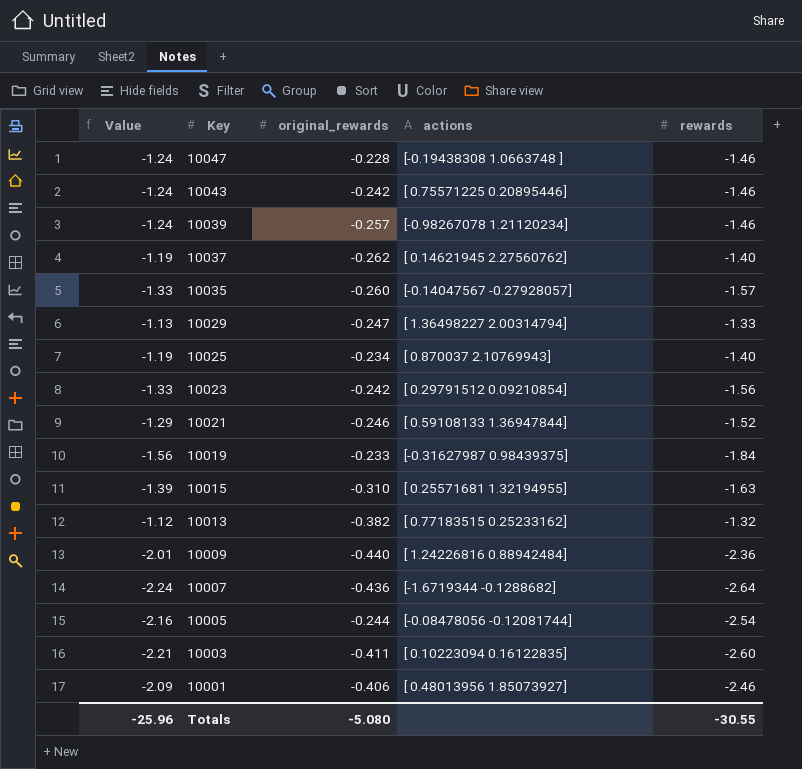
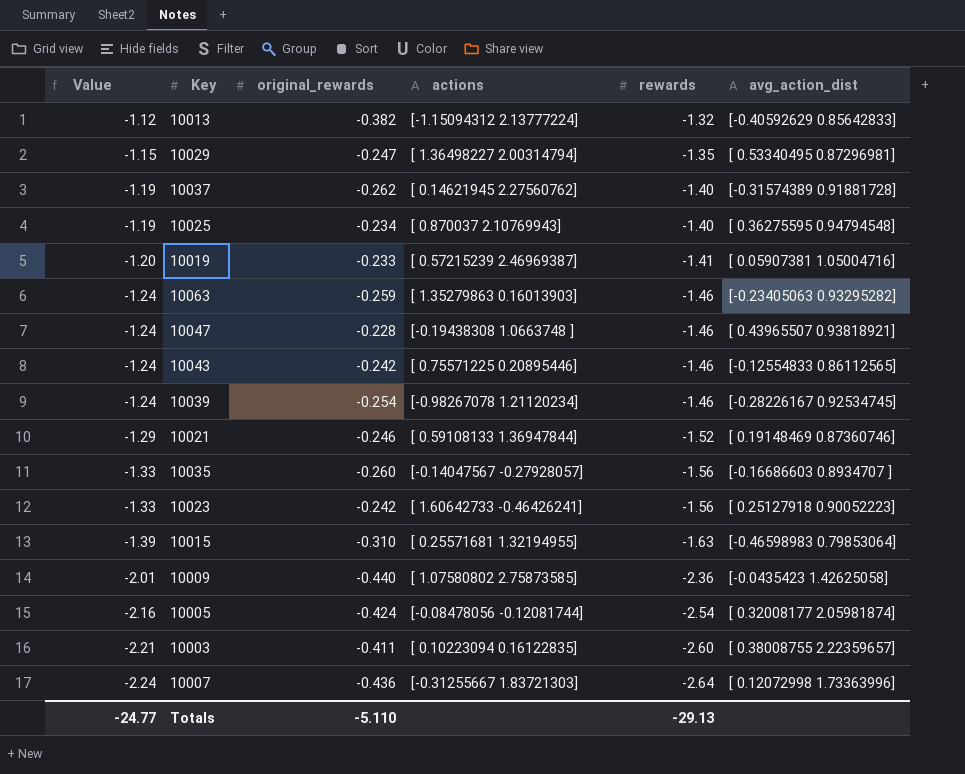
row order: Key descending -> Value descending
column avg_action_dist | position: none -> 6
row 10001: -2.09 | -0.406 | [ 0.48013956 1.85073927] | -2.46 -> none
10013 | actions: [ 0.77183515 0.25233162] -> [-1.15094312 2.13777224]
10029 | Value: -1.13 -> -1.15
10029 | rewards: -1.33 -> -1.35
10019 | Value: -1.56 -> -1.20
10019 | actions: [-0.31627987 0.98439375] -> [ 0.57215239 2.46969387]
10019 | rewards: -1.84 -> -1.41
row 10063: none -> -1.24 | -0.259 | [ 1.35279863 0.16013903] | -1.46 | [-0.23405063 0.93295282]
10039 | original_rewards: -0.257 -> -0.254
10035 | rewards: -1.57 -> -1.56
10023 | actions: [ 0.29791512 0.09210854] -> [ 1.60642733 -0.46426241]
10009 | actions: [ 1.24226816 0.88942484] -> [ 1.07580802 2.75873585]
10005 | original_rewards: -0.244 -> -0.424
10007 | actions: [-1.6719344 -0.1288682] -> [-0.31255667 1.83721303]
Totals | Value: -25.96 -> -24.77
Totals | original_rewards: -5.080 -> -5.110
Totals | rewards: -30.55 -> -29.13

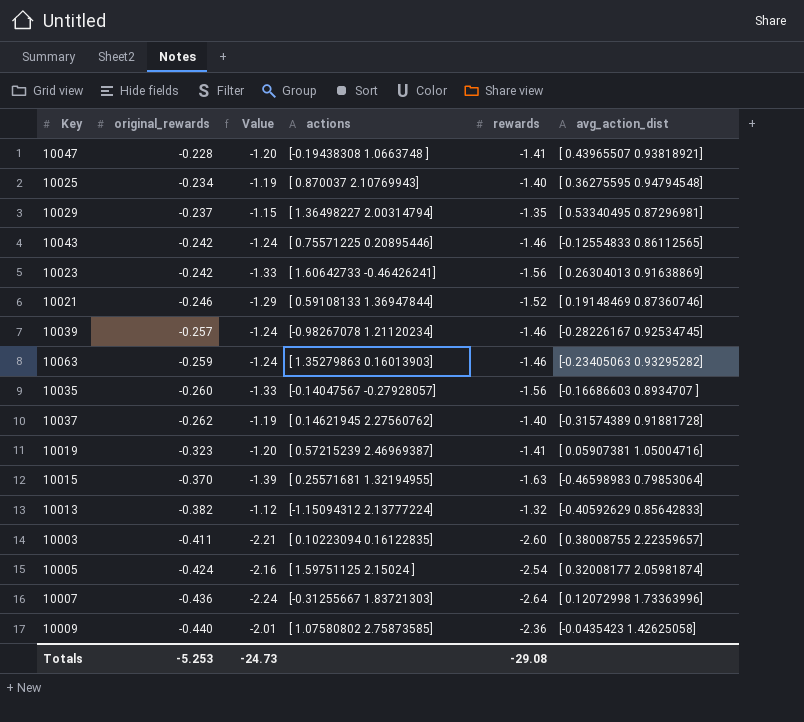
row order: Value descending -> original_rewards descending
column Value | position: 1 -> 3
10047 | Value: -1.24 -> -1.20
10047 | rewards: -1.46 -> -1.41
10029 | original_rewards: -0.247 -> -0.237
10023 | avg_action_dist: [ 0.25127918 0.90052223] -> [ 0.26304013 0.91638869]
10039 | original_rewards: -0.254 -> -0.257
10019 | original_rewards: -0.233 -> -0.323
10015 | original_rewards: -0.310 -> -0.370
10005 | actions: [-0.08478056 -0.12081744] -> [ 1.59751125 2.15024 ]
Totals | original_rewards: -5.110 -> -5.253
Totals | Value: -24.77 -> -24.73
Totals | rewards: -29.13 -> -29.08

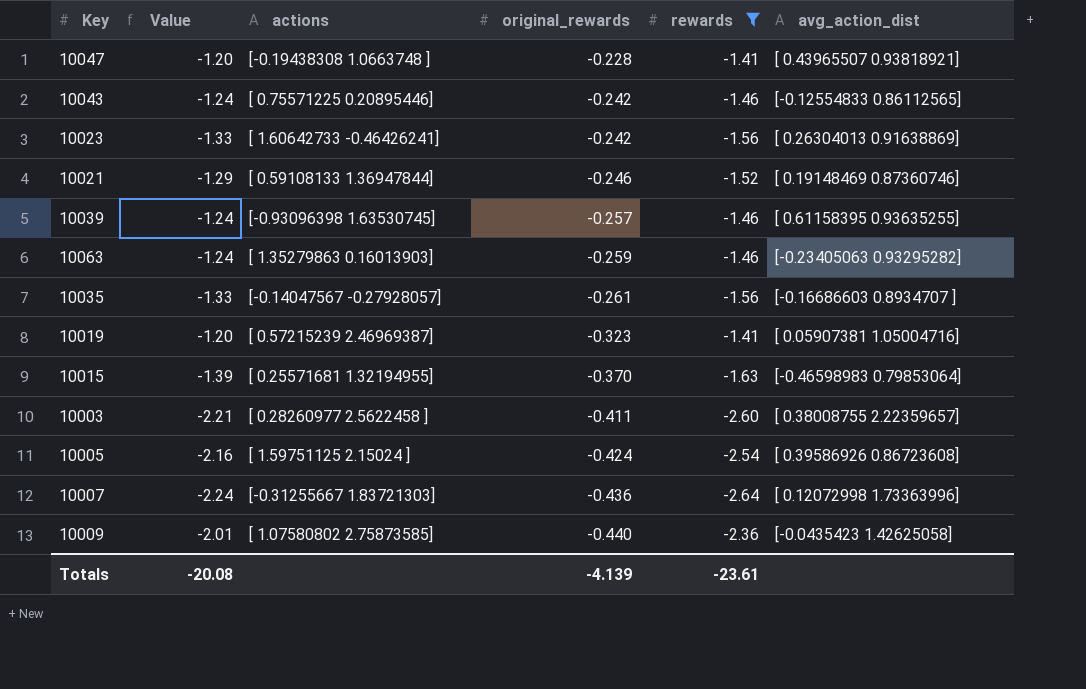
filter: none -> rewards <= -1.41
column original_rewards | position: 2 -> 4
10039 | actions: [-0.98267078 1.21120234] -> [-0.93096398 1.63530745]
10039 | avg_action_dist: [-0.28226167 0.92534745] -> [ 0.61158395 0.93635255]
10035 | original_rewards: -0.260 -> -0.261
10003 | actions: [ 0.10223094 0.16122835] -> [ 0.28260977 2.5622458 ]
10005 | avg_action_dist: [ 0.32008177 2.05981874] -> [ 0.39586926 0.86723608]
Totals | Value: -24.73 -> -20.08
Totals | original_rewards: -5.253 -> -4.139
Totals | rewards: -29.08 -> -23.61

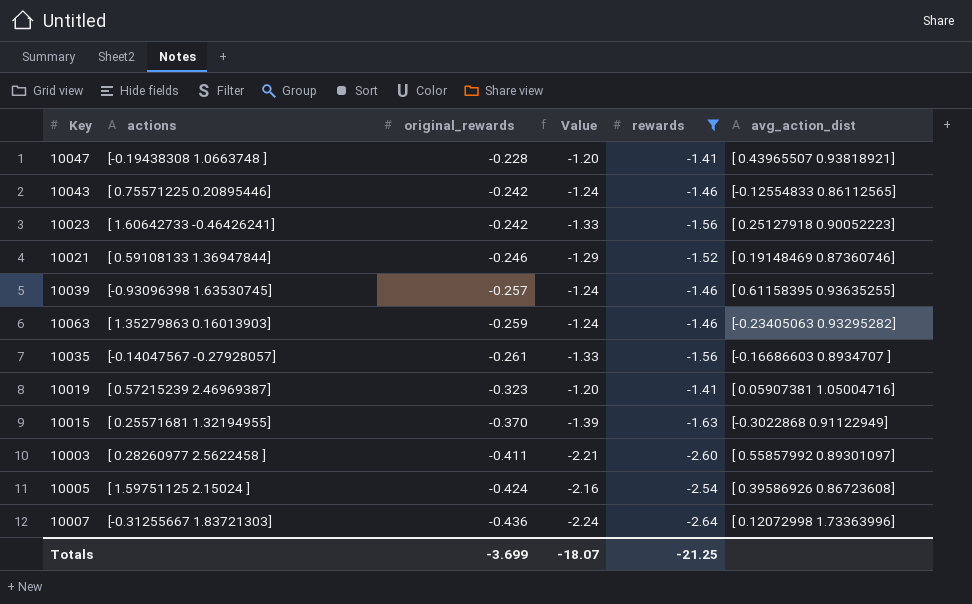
column Value | position: 2 -> 4
row 10009: -2.01 | [ 1.07580802 2.75873585] | -0.440 | -2.36 | [-0.0435423 1.42625058] -> none
10023 | avg_action_dist: [ 0.26304013 0.91638869] -> [ 0.25127918 0.90052223]
10015 | avg_action_dist: [-0.46598983 0.79853064] -> [-0.3022868 0.91122949]
10003 | avg_action_dist: [ 0.38008755 2.22359657] -> [ 0.55857992 0.89301097]
Totals | original_rewards: -4.139 -> -3.699
Totals | Value: -20.08 -> -18.07
Totals | rewards: -23.61 -> -21.25

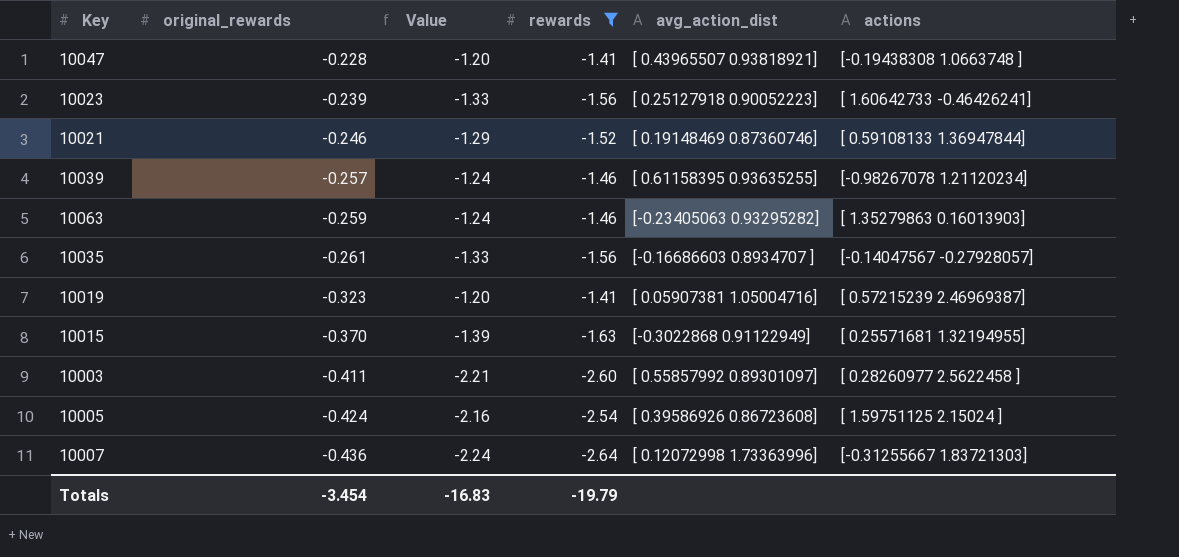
column actions | position: 2 -> 6
row 10043: [ 0.75571225 0.20895446] | -0.242 | -1.24 | -1.46 | [-0.12554833 0.86112565] -> none
10023 | original_rewards: -0.242 -> -0.239
10039 | actions: [-0.93096398 1.63530745] -> [-0.98267078 1.21120234]
Totals | original_rewards: -3.699 -> -3.454
Totals | Value: -18.07 -> -16.83
Totals | rewards: -21.25 -> -19.79

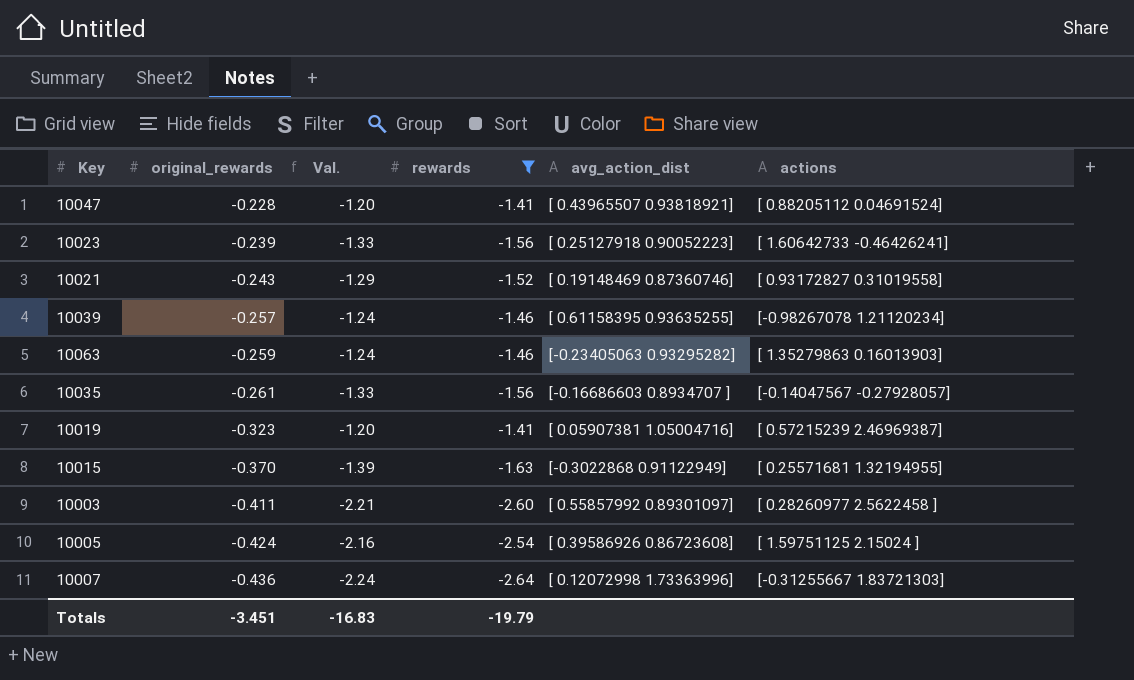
column name: Value -> Val.
10047 | actions: [-0.19438308 1.0663748 ] -> [ 0.88205112 0.04691524]
10021 | original_rewards: -0.246 -> -0.243
10021 | actions: [ 0.59108133 1.36947844] -> [ 0.93172827 0.31019558]
Totals | original_rewards: -3.454 -> -3.451

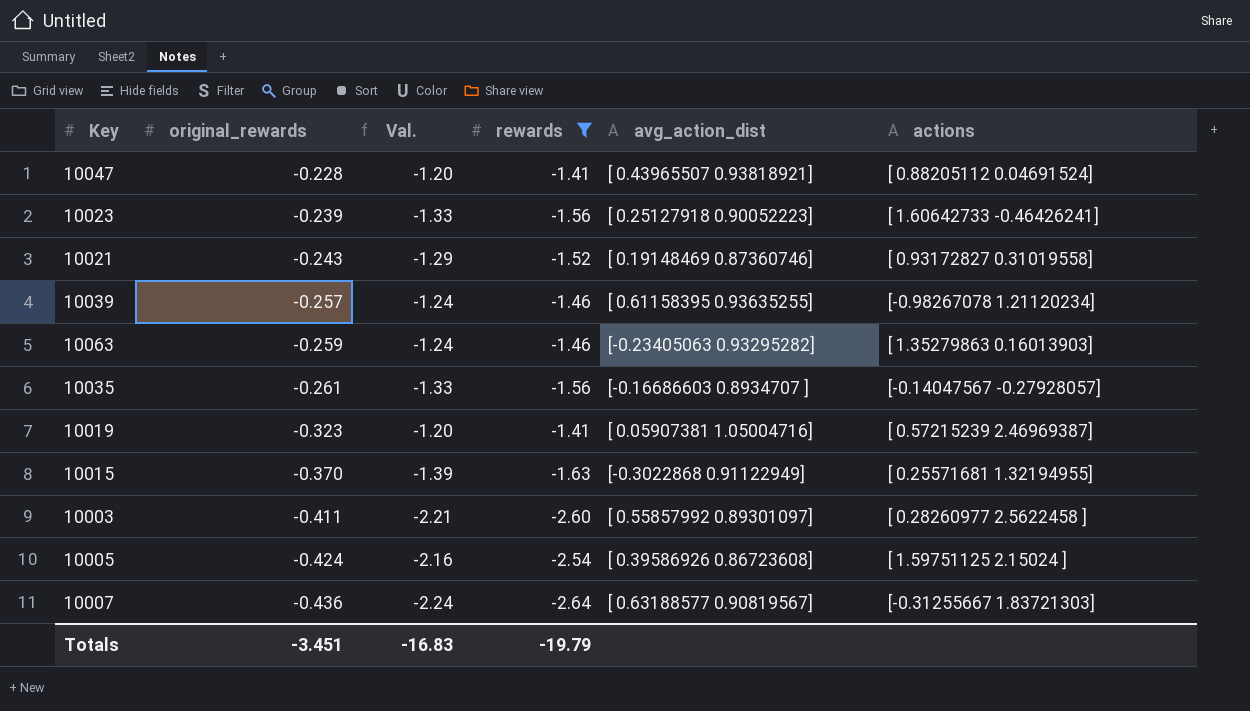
10007 | avg_action_dist: [ 0.12072998 1.73363996] -> [ 0.63188577 0.90819567]

